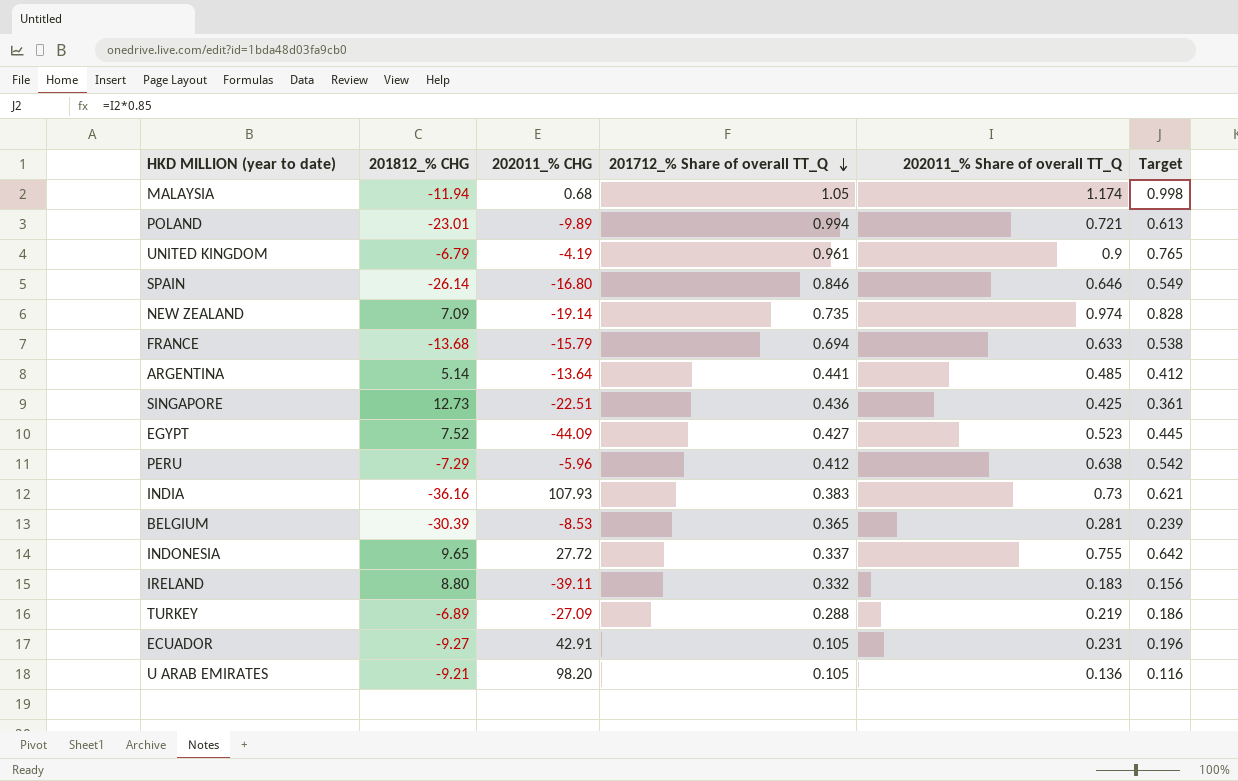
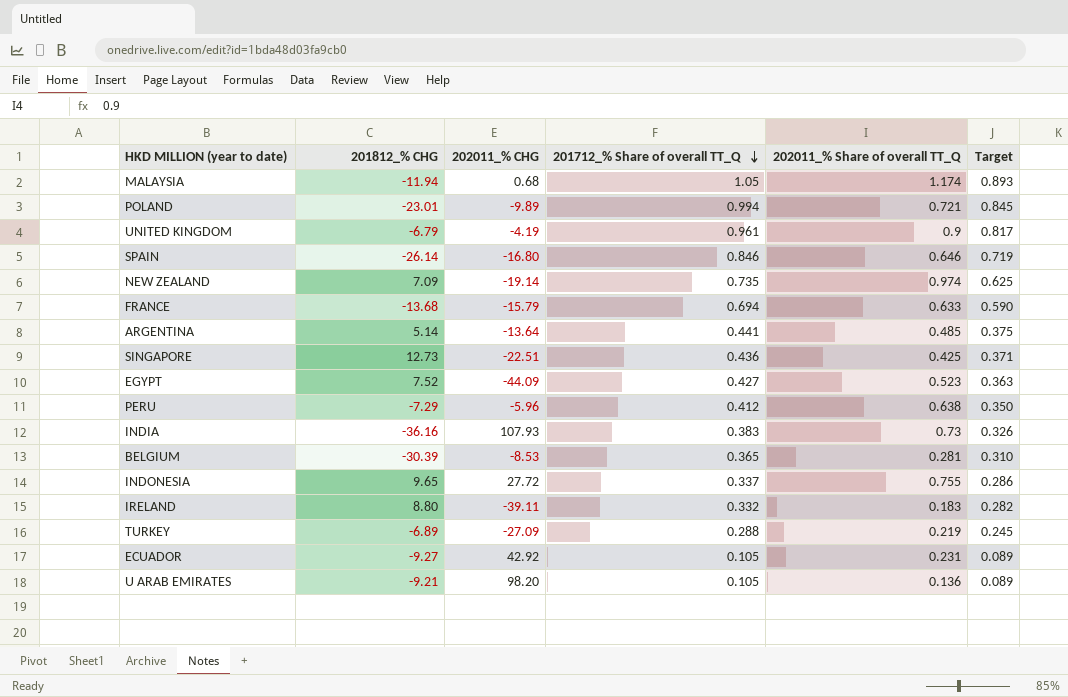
column Target | formula: [202011_% Share of overall TT_Q] * 0.85 -> [201712_% Share of overall TT_Q] * 0.85
ECUADOR | 202011_% CHG: 42.91 -> 42.92

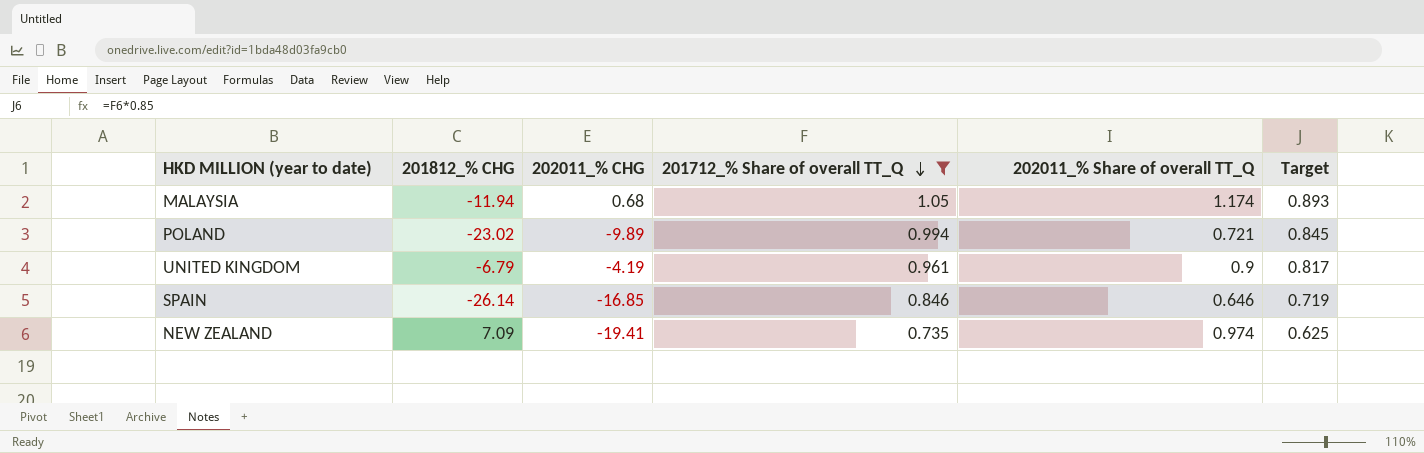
filter: none -> 201712_% Share of overall TT_Q >= 0.735
POLAND | 201812_% CHG: -23.01 -> -23.02
SPAIN | 202011_% CHG: -16.80 -> -16.85
NEW ZEALAND | 202011_% CHG: -19.14 -> -19.41

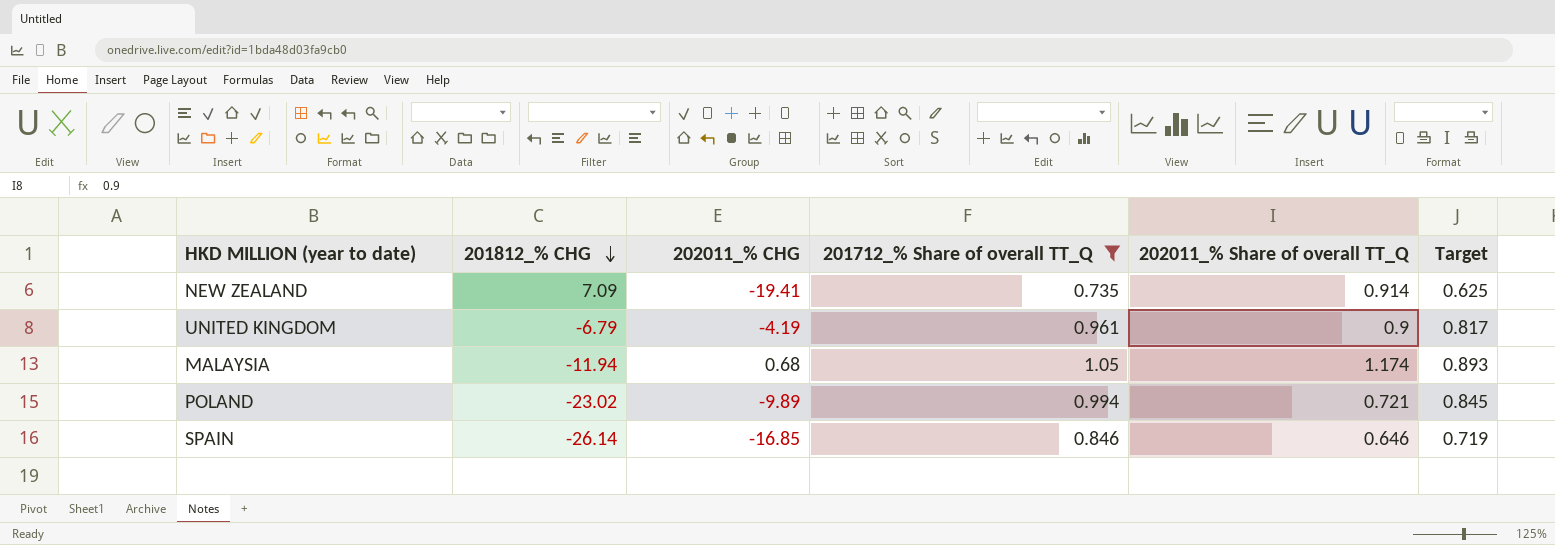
row order: 201712_% Share of overall TT_Q descending -> 201812_% CHG descending
NEW ZEALAND | 202011_% Share of overall TT_Q: 0.974 -> 0.914

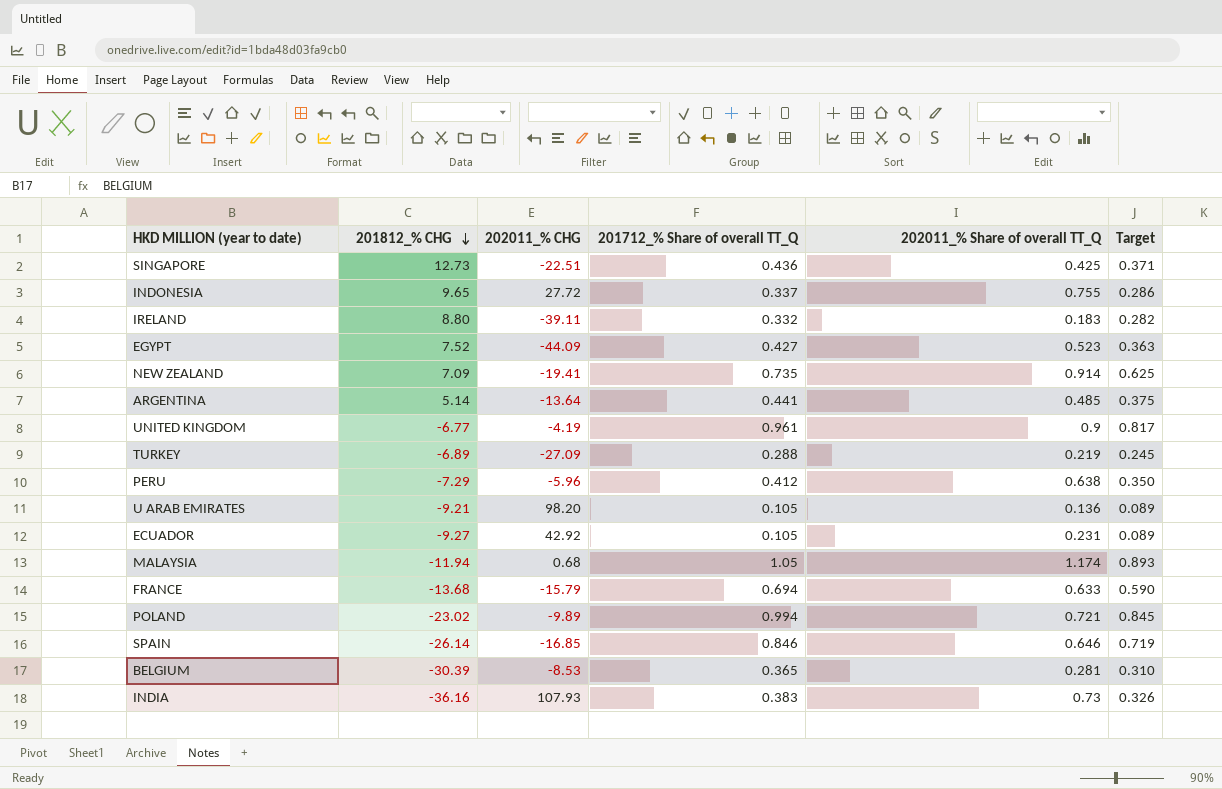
filter: 201712_% Share of overall TT_Q >= 0.735 -> none
UNITED KINGDOM | 201812_% CHG: -6.79 -> -6.77

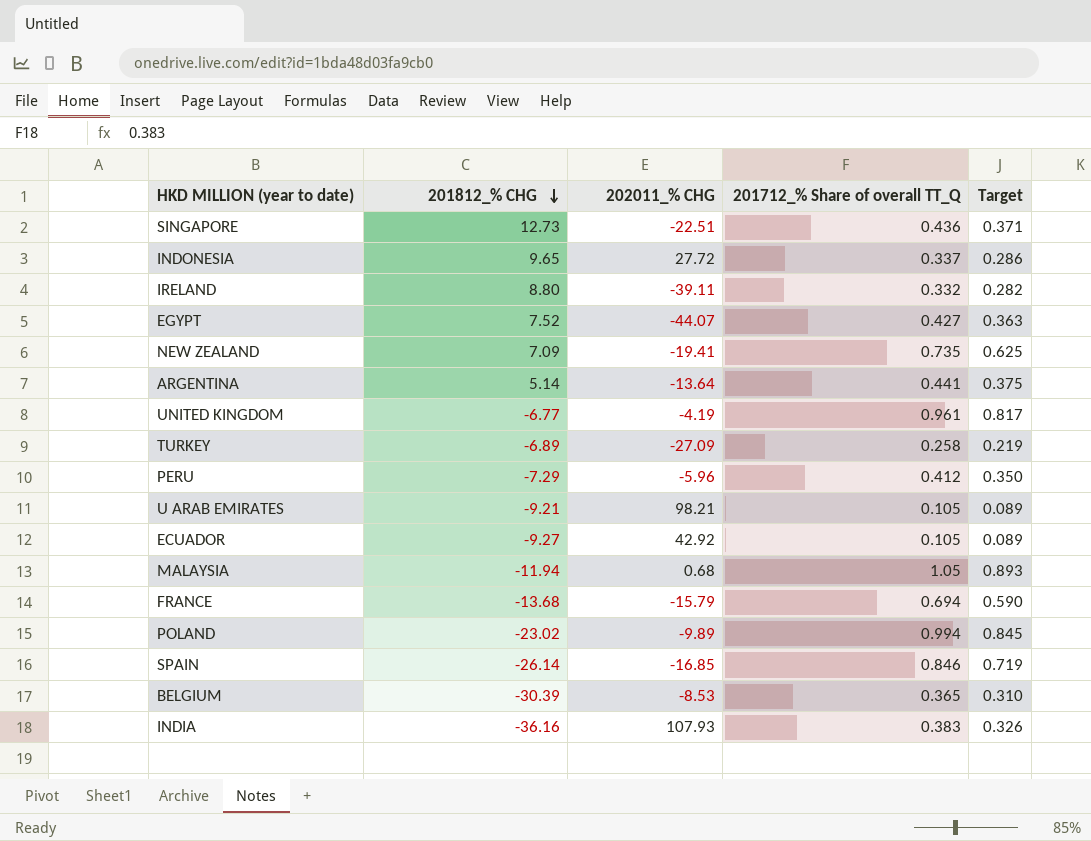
column 202011_% Share of overall TT_Q | position: 5 -> none
EGYPT | 202011_% CHG: -44.09 -> -44.07
TURKEY | 201712_% Share of overall TT_Q: 0.288 -> 0.258
TURKEY | Target: 0.245 -> 0.219
U ARAB EMIRATES | 202011_% CHG: 98.20 -> 98.21

